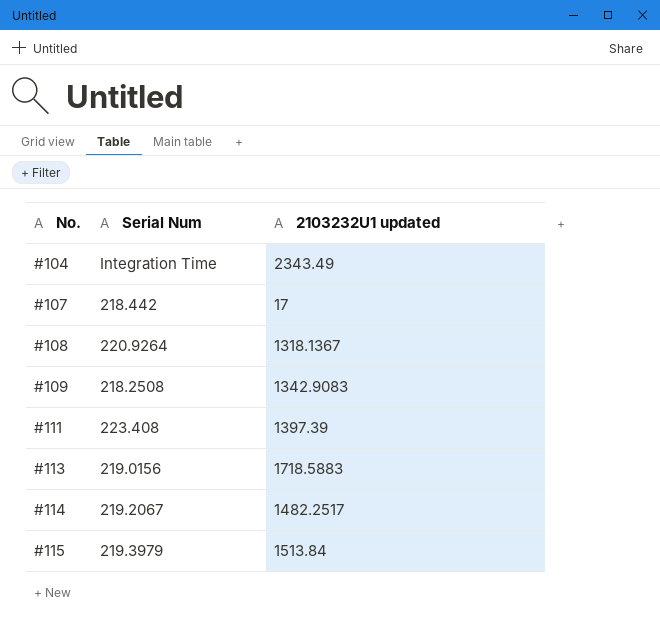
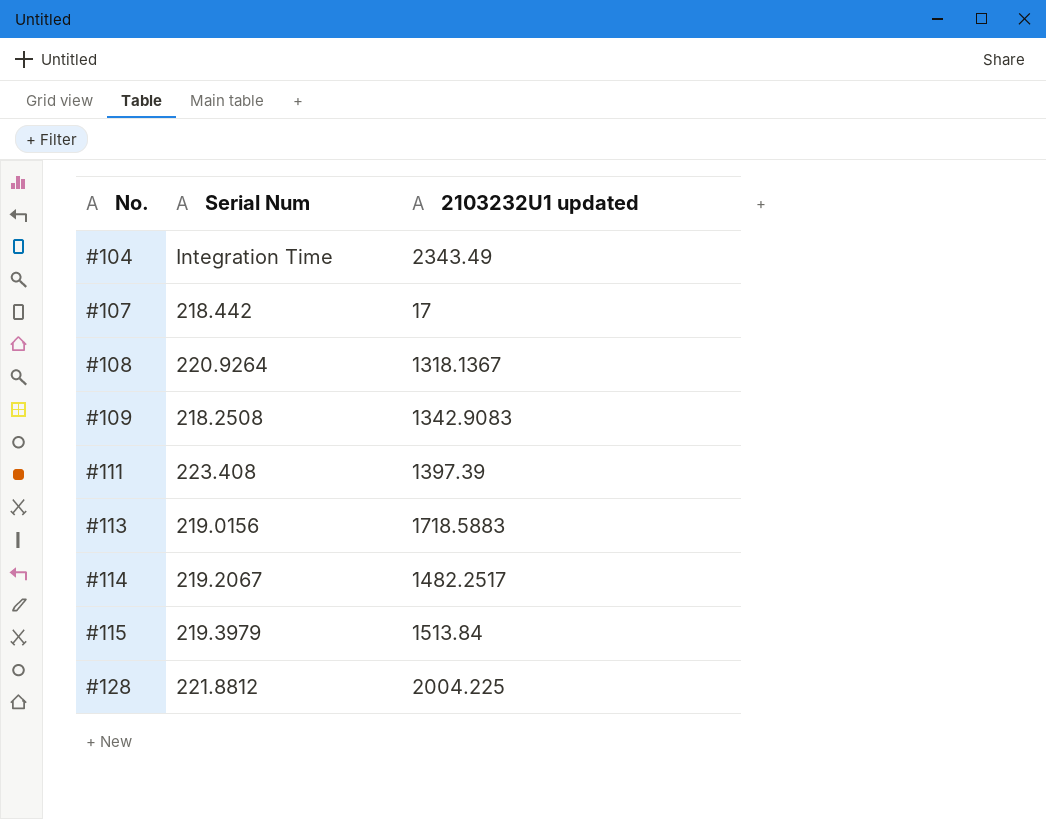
row #128: none -> 221.8812 | 2004.225

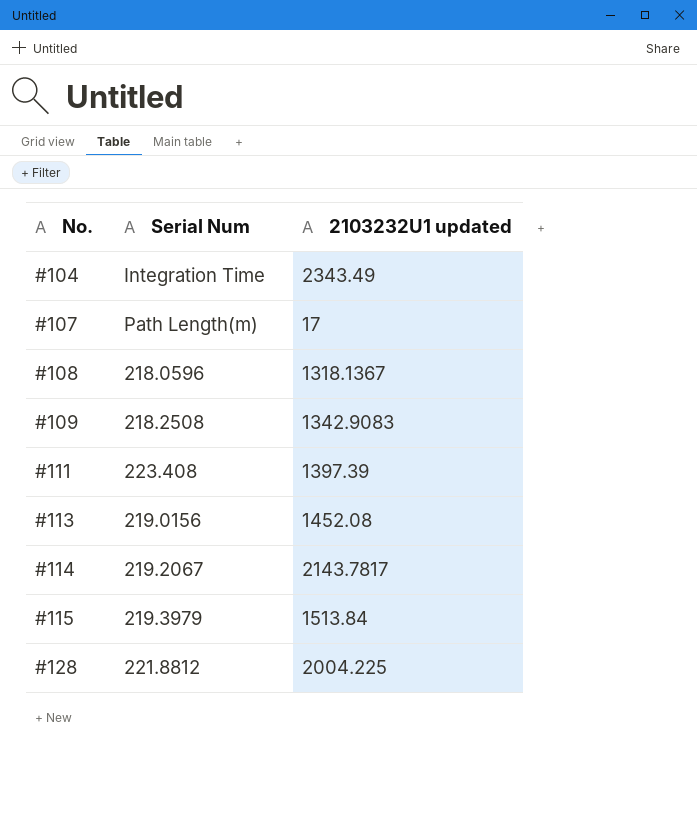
#107 | Serial Num: 218.442 -> Path Length(m)
#108 | Serial Num: 220.9264 -> 218.0596
#113 | 2103232U1 updated: 1718.5883 -> 1452.08
#114 | 2103232U1 updated: 1482.2517 -> 2143.7817

